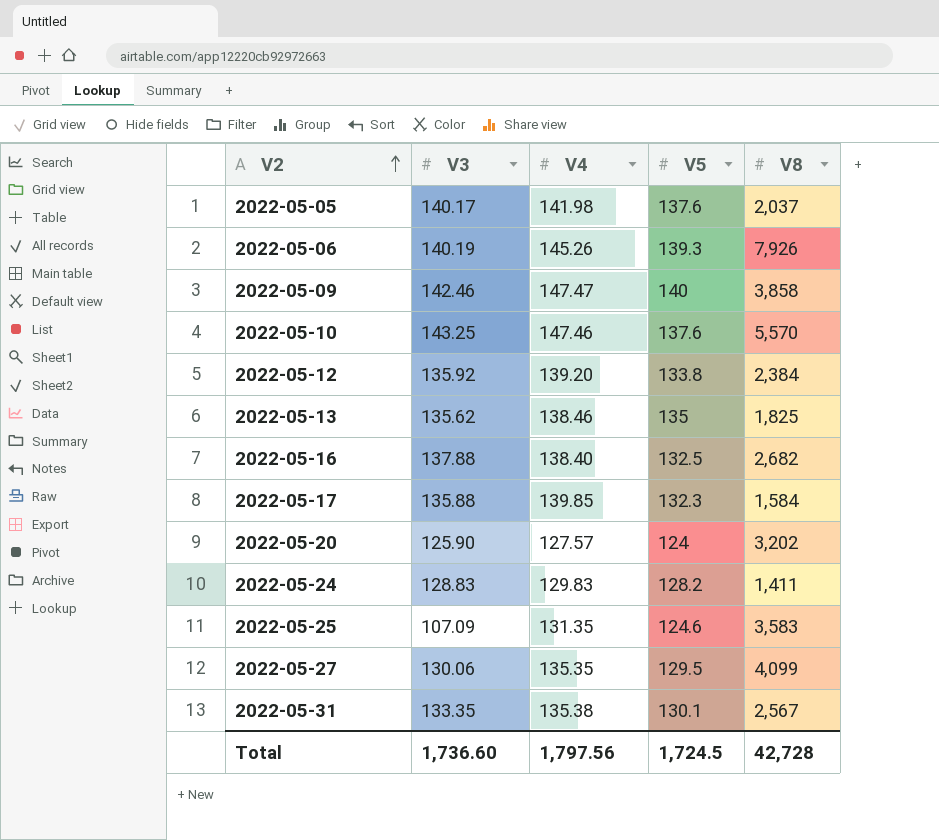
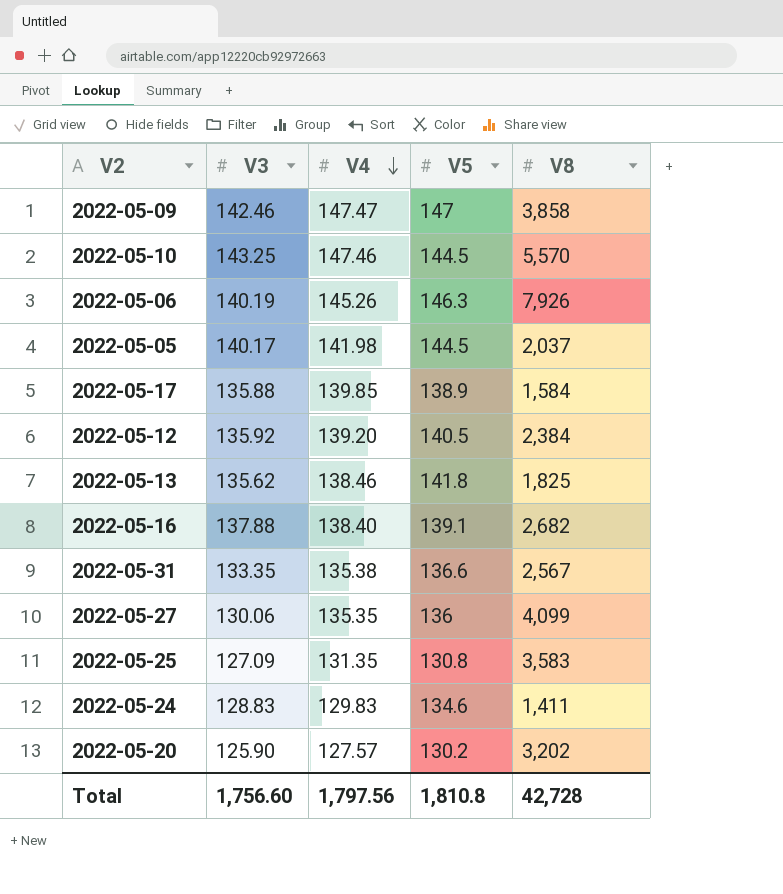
row order: V2 ascending -> V4 descending
2022-05-09 | V5: 140 -> 147
2022-05-10 | V5: 137.6 -> 144.5
2022-05-06 | V5: 139.3 -> 146.3
2022-05-05 | V5: 137.6 -> 144.5
2022-05-17 | V5: 132.3 -> 138.9
2022-05-12 | V5: 133.8 -> 140.5
2022-05-13 | V5: 135 -> 141.8
2022-05-16 | V5: 132.5 -> 139.1
2022-05-31 | V5: 130.1 -> 136.6
2022-05-27 | V5: 129.5 -> 136
2022-05-25 | V3: 107.09 -> 127.09
2022-05-25 | V5: 124.6 -> 130.8
2022-05-24 | V5: 128.2 -> 134.6
2022-05-20 | V5: 124 -> 130.2
Total | V3: 1,736.60 -> 1,756.60
Total | V5: 1,724.5 -> 1,810.8

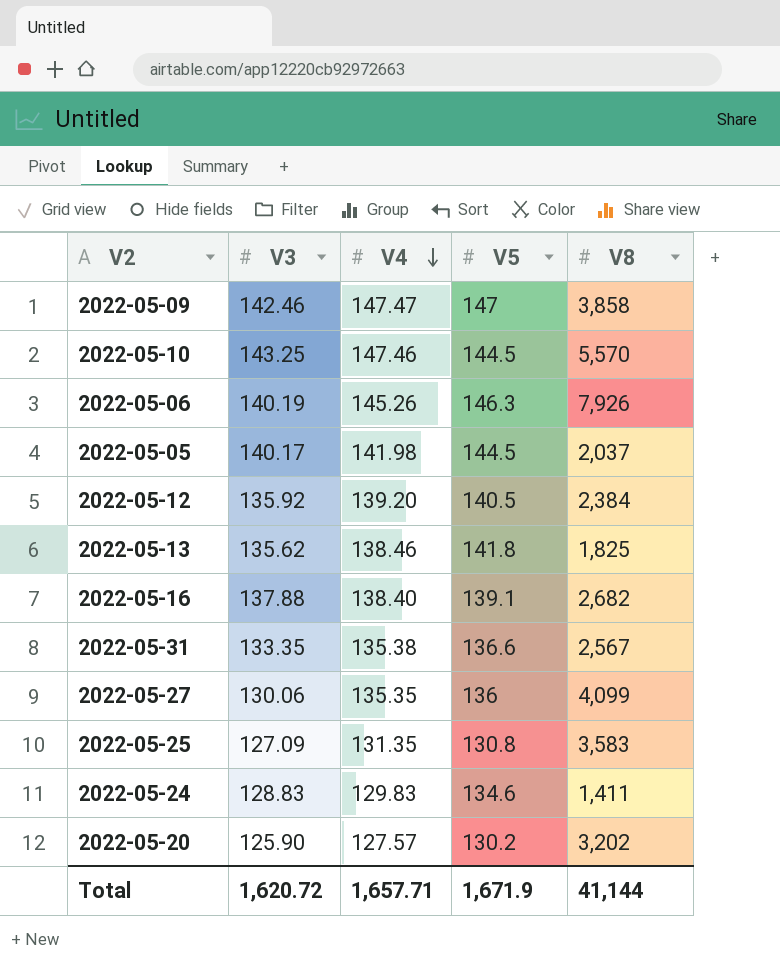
row 2022-05-17: 135.88 | 139.85 | 138.9 | 1,584 -> none
Total | V3: 1,756.60 -> 1,620.72
Total | V4: 1,797.56 -> 1,657.71
Total | V5: 1,810.8 -> 1,671.9
Total | V8: 42,728 -> 41,144

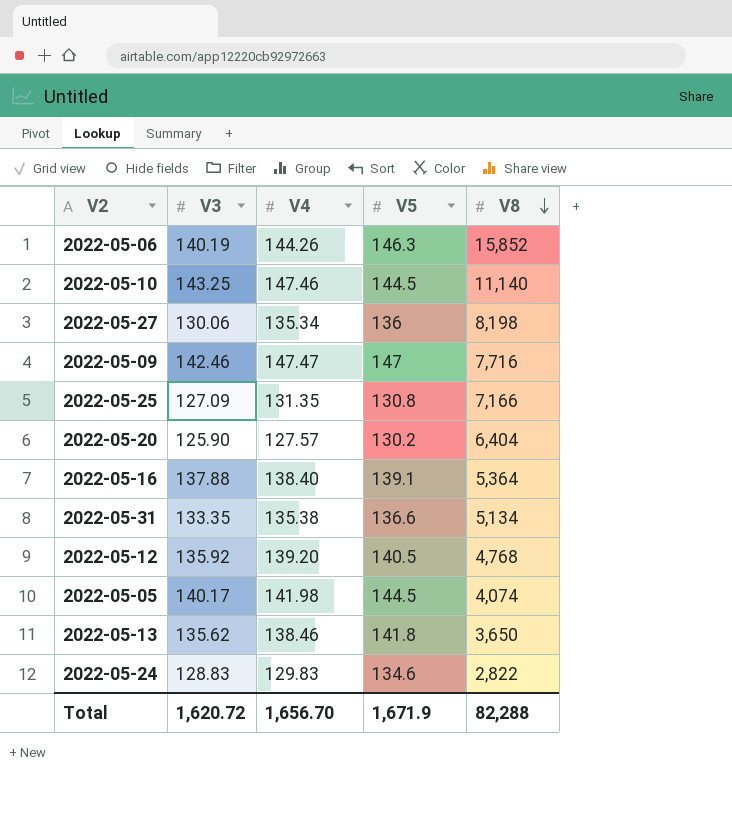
row order: V4 descending -> V8 descending
2022-05-06 | V4: 145.26 -> 144.26
2022-05-06 | V8: 7,926 -> 15,852
2022-05-10 | V8: 5,570 -> 11,140
2022-05-27 | V4: 135.35 -> 135.34
2022-05-27 | V8: 4,099 -> 8,198
2022-05-09 | V8: 3,858 -> 7,716
2022-05-25 | V8: 3,583 -> 7,166
2022-05-20 | V8: 3,202 -> 6,404
2022-05-16 | V8: 2,682 -> 5,364
2022-05-31 | V8: 2,567 -> 5,134
2022-05-12 | V8: 2,384 -> 4,768
2022-05-05 | V8: 2,037 -> 4,074
2022-05-13 | V8: 1,825 -> 3,650
2022-05-24 | V8: 1,411 -> 2,822
Total | V4: 1,657.71 -> 1,656.70
Total | V8: 41,144 -> 82,288

